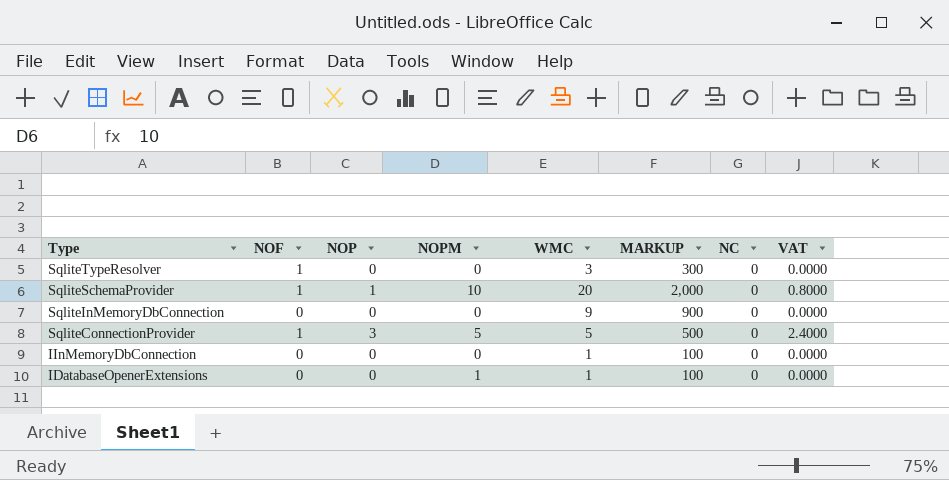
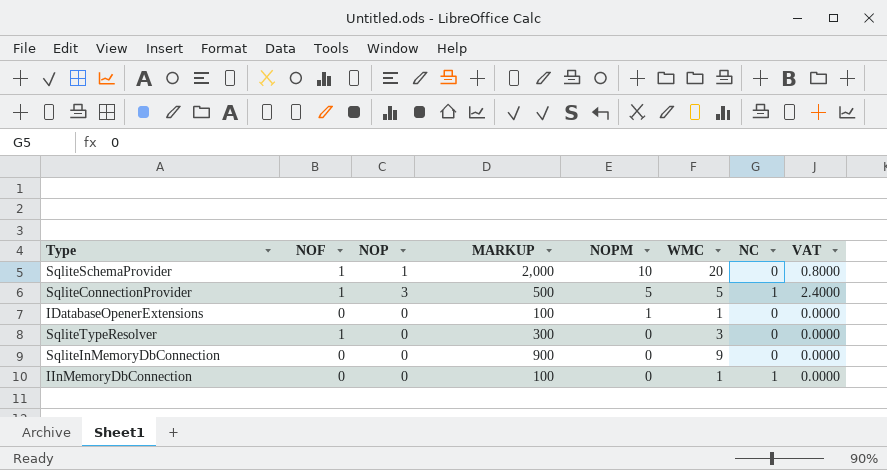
row order: Type descending -> NOPM descending
column MARKUP | position: 6 -> 4
SqliteConnectionProvider | NC: 0 -> 1
IInMemoryDbConnection | NC: 0 -> 1

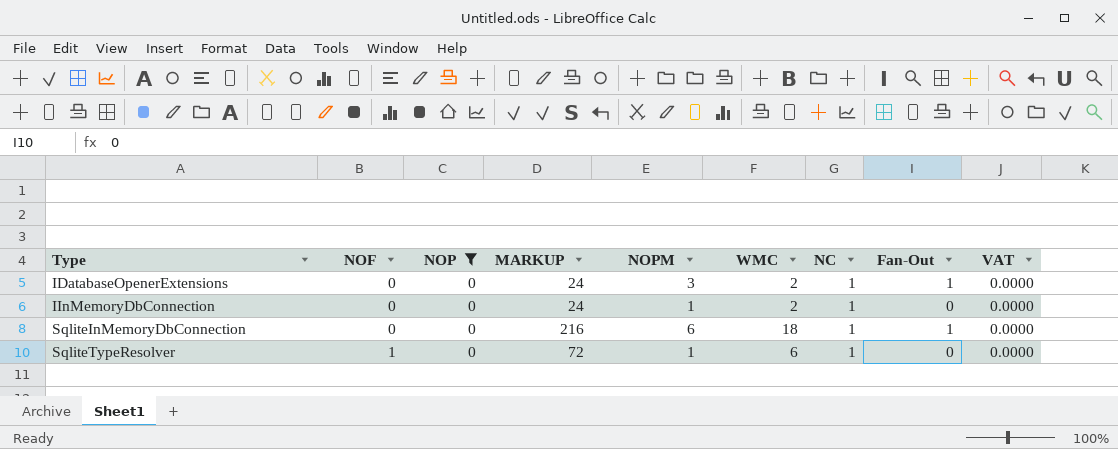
filter: none -> NOP = 0
row order: NOPM descending -> Type ascending
column MARKUP | formula: [WMC] * 100 -> [WMC] * 12
column Fan-Out | position: none -> 8
IDatabaseOpenerExtensions | NOPM: 1 -> 3
IDatabaseOpenerExtensions | WMC: 1 -> 2
IDatabaseOpenerExtensions | NC: 0 -> 1
IInMemoryDbConnection | NOPM: 0 -> 1
IInMemoryDbConnection | WMC: 1 -> 2
SqliteInMemoryDbConnection | NOPM: 0 -> 6
SqliteInMemoryDbConnection | WMC: 9 -> 18
SqliteInMemoryDbConnection | NC: 0 -> 1
SqliteTypeResolver | NOPM: 0 -> 1
SqliteTypeResolver | WMC: 3 -> 6
SqliteTypeResolver | NC: 0 -> 1

